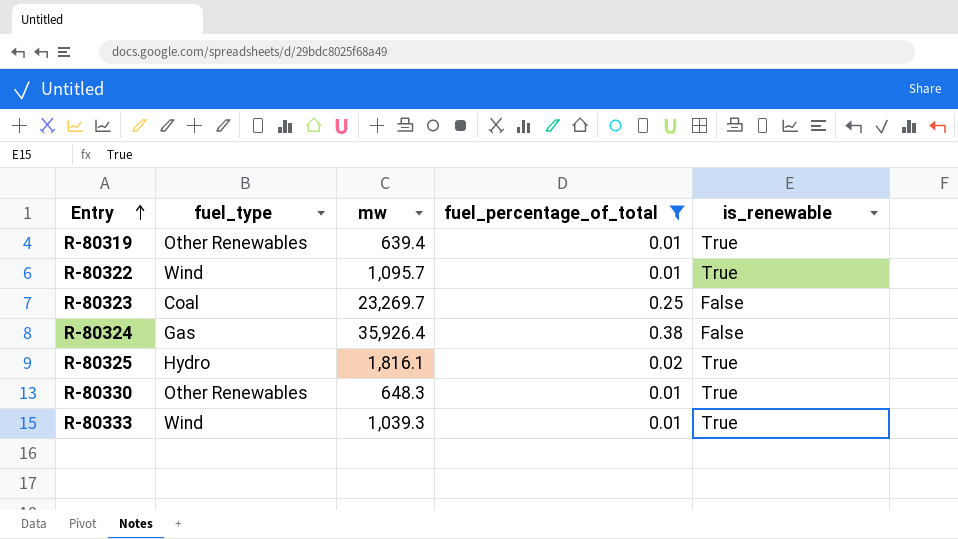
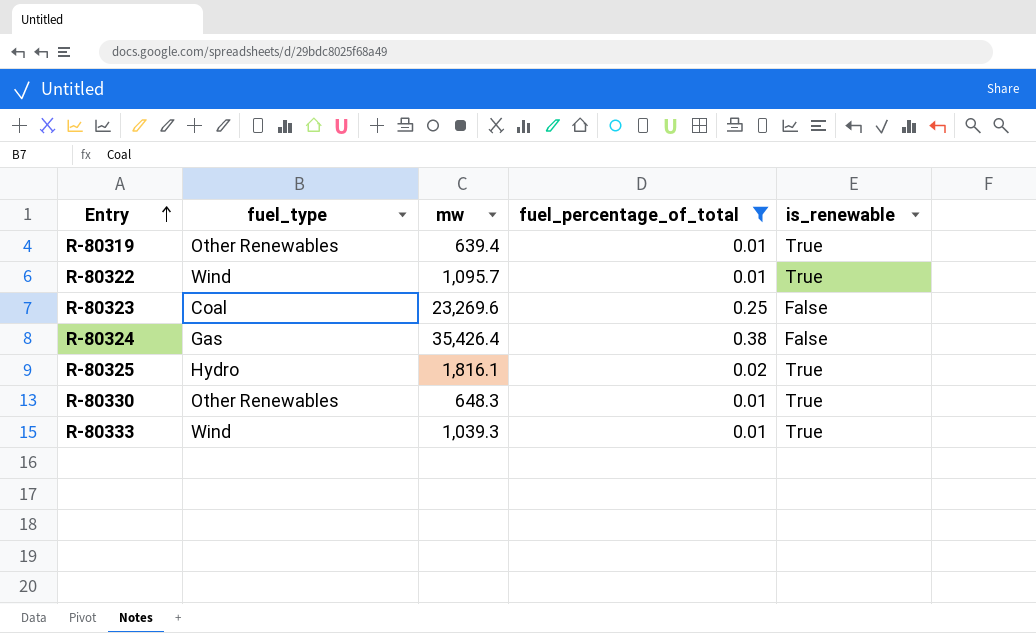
R-80323 | mw: 23,269.7 -> 23,269.6
R-80324 | mw: 35,926.4 -> 35,426.4

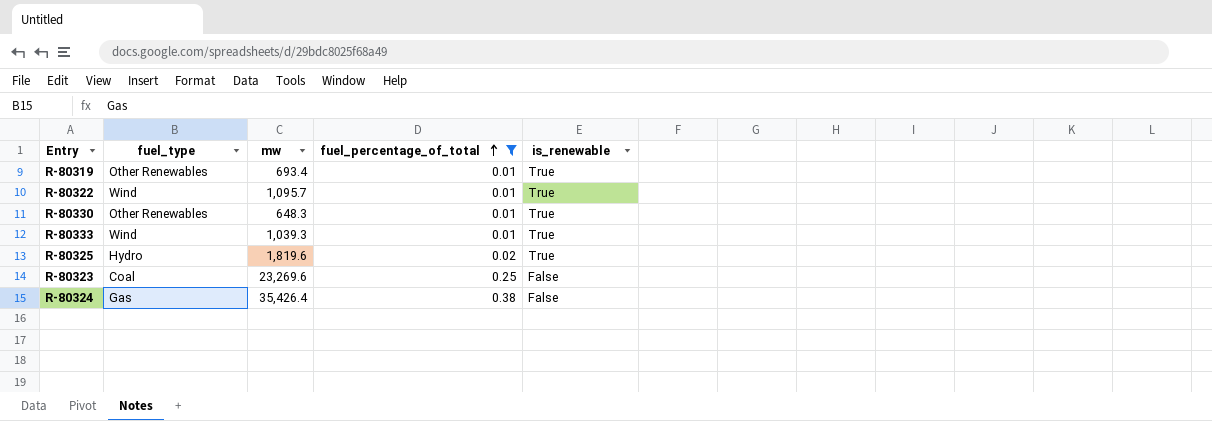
row order: Entry ascending -> fuel_percentage_of_total ascending
R-80319 | mw: 639.4 -> 693.4
R-80325 | mw: 1,816.1 -> 1,819.6

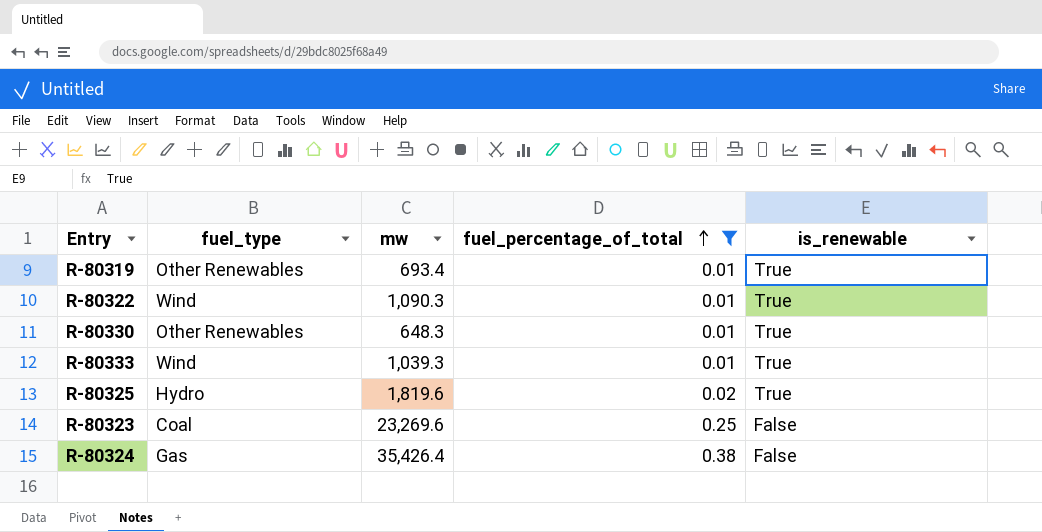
R-80322 | mw: 1,095.7 -> 1,090.3

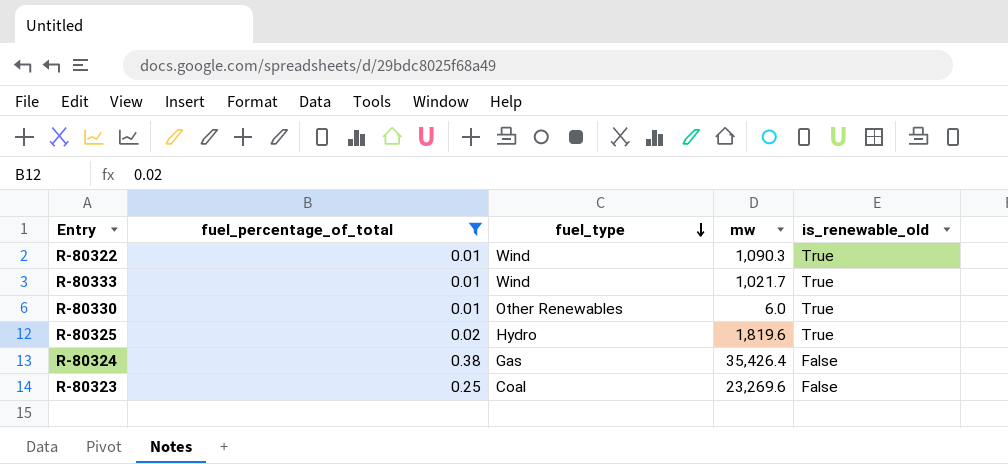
row order: fuel_percentage_of_total ascending -> fuel_type descending
column fuel_percentage_of_total | position: 4 -> 2
column name: is_renewable -> is_renewable_old
row R-80319: Other Renewables | 693.4 | 0.01 | True -> none
R-80333 | mw: 1,039.3 -> 1,021.7
R-80330 | mw: 648.3 -> 6.0

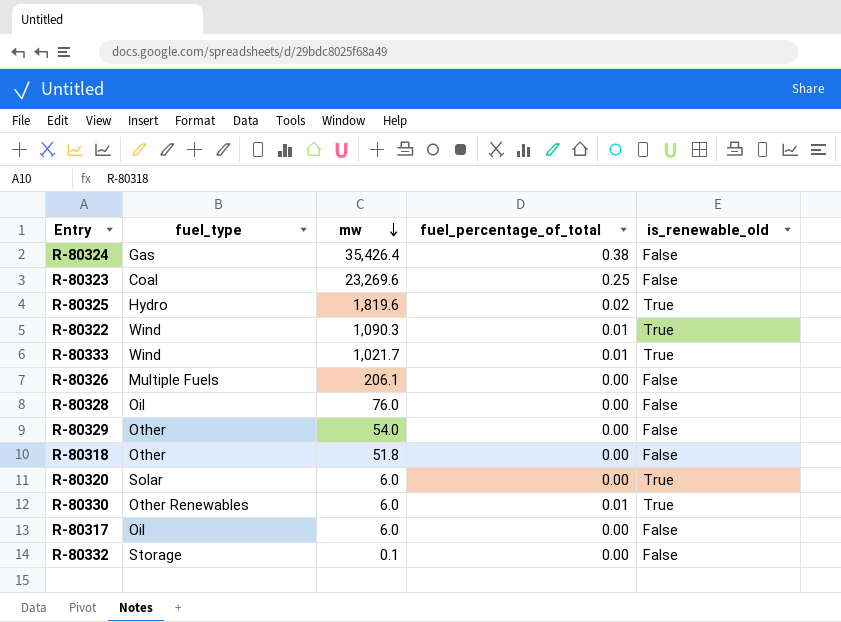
filter: fuel_percentage_of_total != 0.00 -> none
row order: fuel_type descending -> mw descending
column fuel_percentage_of_total | position: 2 -> 4

